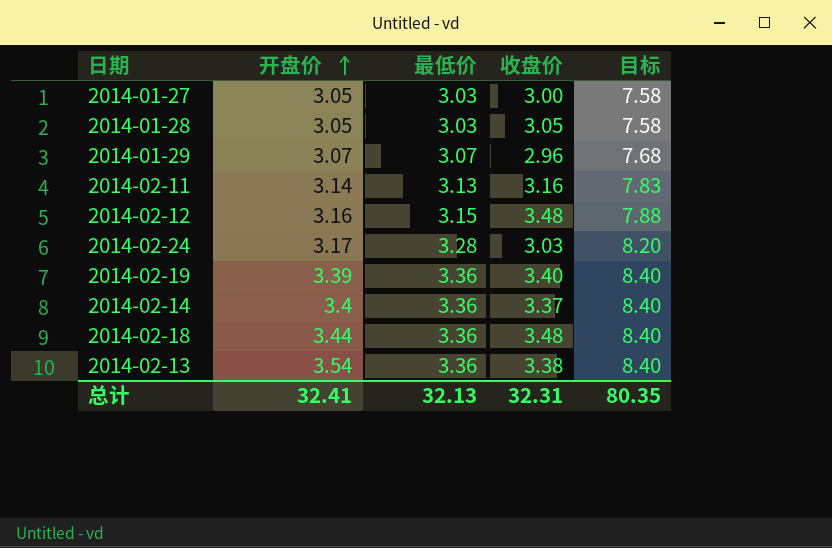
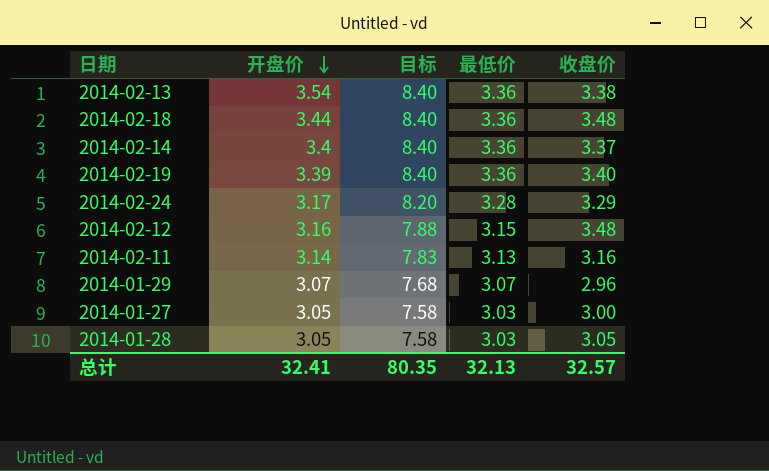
row order: 开盘价 ascending -> 开盘价 descending
column 目标 | position: 5 -> 3
2014-02-24 | 收盘价: 3.03 -> 3.29
总计 | 收盘价: 32.31 -> 32.57

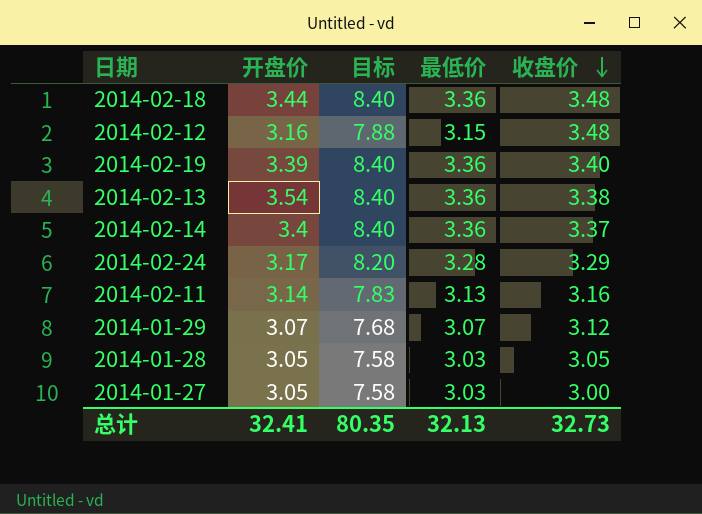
row order: 开盘价 descending -> 收盘价 descending
2014-01-29 | 收盘价: 2.96 -> 3.12
总计 | 收盘价: 32.57 -> 32.73

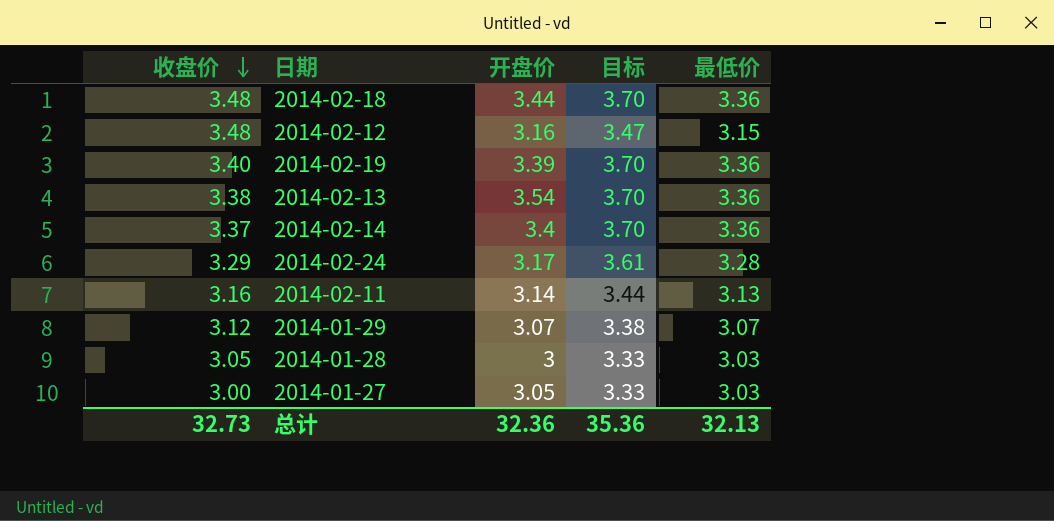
column 收盘价 | position: 5 -> 1
column 目标 | formula: [最低价] * 2.5 -> [最低价] * 1.1
2014-01-28 | 开盘价: 3.05 -> 3
总计 | 开盘价: 32.41 -> 32.36
总计 | 目标: 80.35 -> 35.36

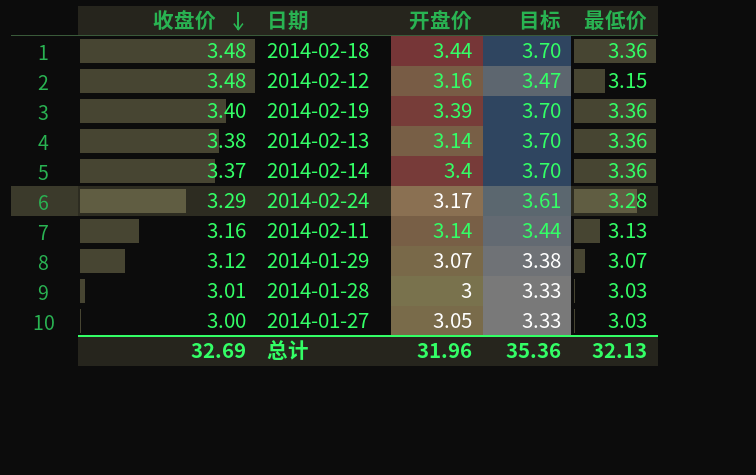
2014-02-13 | 开盘价: 3.54 -> 3.14
2014-01-28 | 收盘价: 3.05 -> 3.01
总计 | 收盘价: 32.73 -> 32.69
总计 | 开盘价: 32.36 -> 31.96

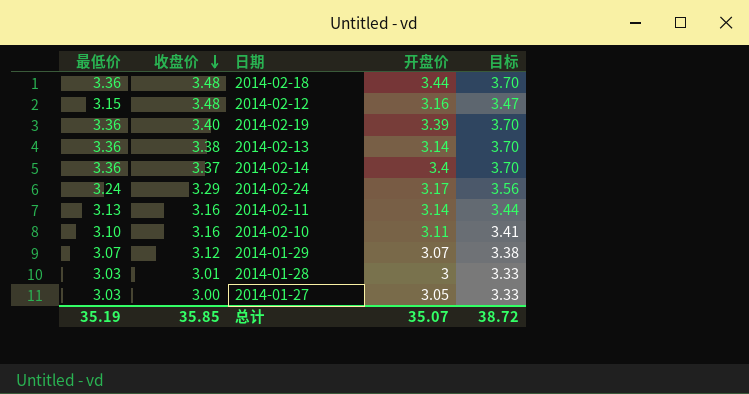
column 最低价 | position: 5 -> 1
2014-02-24 | 最低价: 3.28 -> 3.24
2014-02-24 | 目标: 3.61 -> 3.56
row 2014-02-10: none -> 3.10 | 3.16 | 3.11 | 3.41
总计 | 最低价: 32.13 -> 35.19
总计 | 收盘价: 32.69 -> 35.85
总计 | 开盘价: 31.96 -> 35.07
总计 | 目标: 35.36 -> 38.72

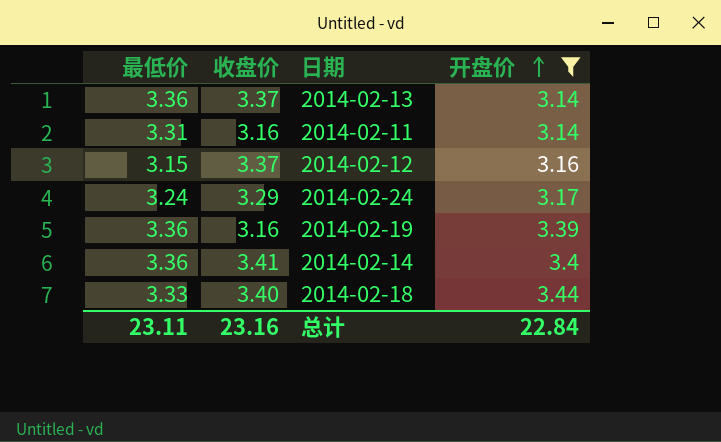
filter: none -> 开盘价 >= 3.14
row order: 收盘价 descending -> 开盘价 ascending
column 目标 | formula: [最低价] * 1.1 -> none
2014-02-13 | 收盘价: 3.38 -> 3.37
2014-02-11 | 最低价: 3.13 -> 3.31
2014-02-12 | 收盘价: 3.48 -> 3.37
2014-02-19 | 收盘价: 3.40 -> 3.16
2014-02-14 | 收盘价: 3.37 -> 3.41
2014-02-18 | 最低价: 3.36 -> 3.33
2014-02-18 | 收盘价: 3.48 -> 3.40
总计 | 最低价: 35.19 -> 23.11
总计 | 收盘价: 35.85 -> 23.16
总计 | 开盘价: 35.07 -> 22.84

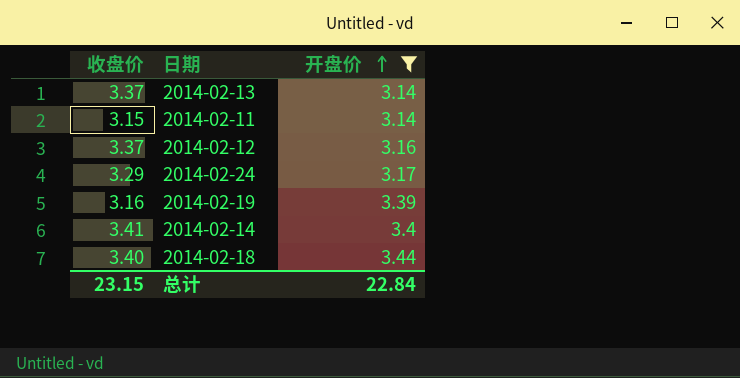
column 最低价 | position: 1 -> none
2014-02-11 | 收盘价: 3.16 -> 3.15
总计 | 收盘价: 23.16 -> 23.15

